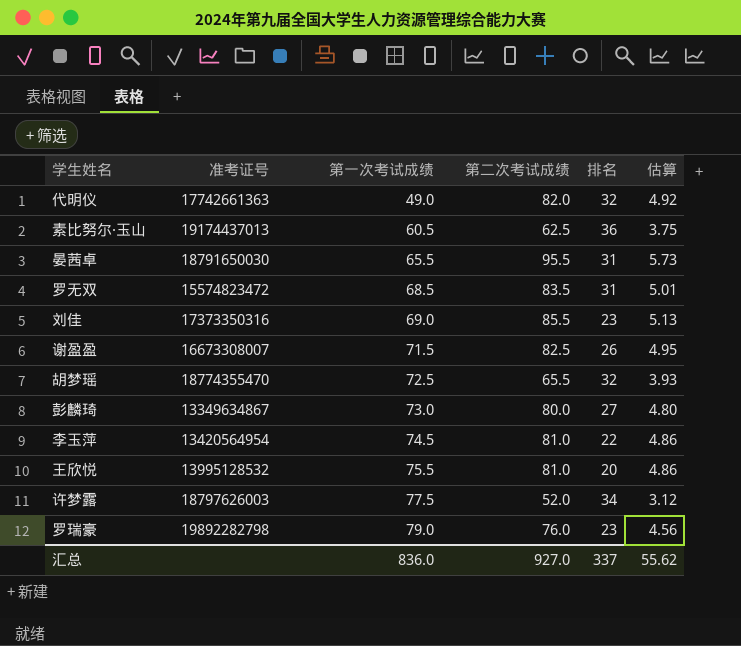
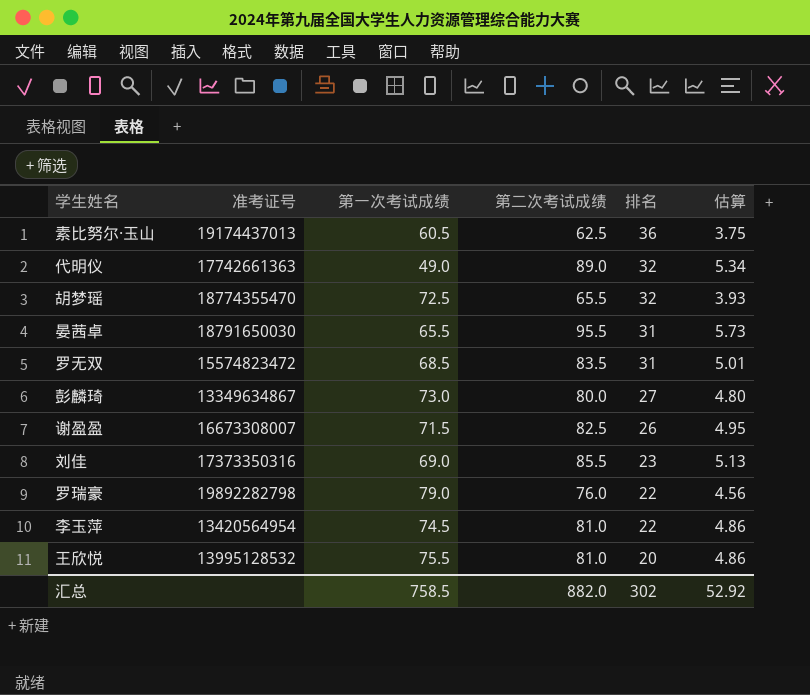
row order: 第一次考试成绩 ascending -> 排名 descending
row 许梦露: 18797626003 | 77.5 | 52.0 | 34 | 3.12 -> none
代明仪 | 第二次考试成绩: 82.0 -> 89.0
代明仪 | 估算: 4.92 -> 5.34
罗瑞豪 | 排名: 23 -> 22
汇总 | 第一次考试成绩: 836.0 -> 758.5
汇总 | 第二次考试成绩: 927.0 -> 882.0
汇总 | 排名: 337 -> 302
汇总 | 估算: 55.62 -> 52.92

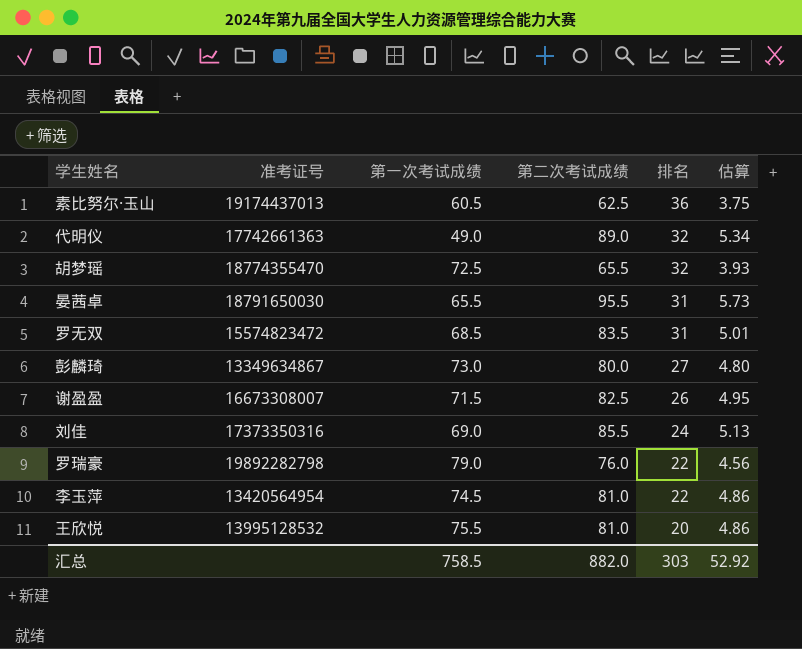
刘佳 | 排名: 23 -> 24
汇总 | 排名: 302 -> 303

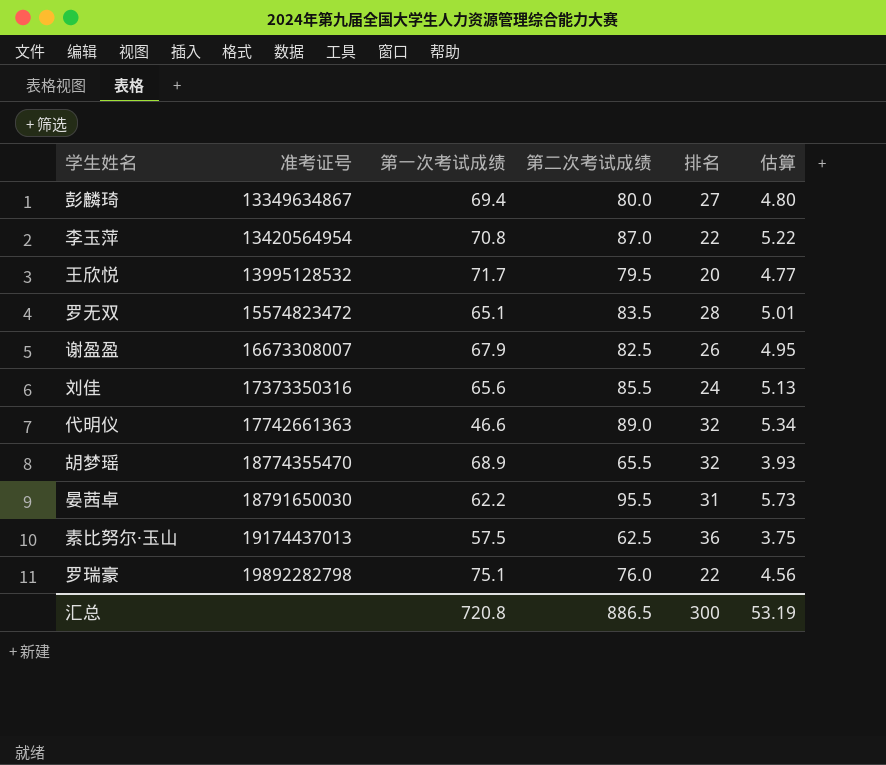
row order: 排名 descending -> 准考证号 ascending
彭麟琦 | 第一次考试成绩: 73.0 -> 69.4
李玉萍 | 第一次考试成绩: 74.5 -> 70.8
李玉萍 | 第二次考试成绩: 81.0 -> 87.0
李玉萍 | 估算: 4.86 -> 5.22
王欣悦 | 第一次考试成绩: 75.5 -> 71.7
王欣悦 | 第二次考试成绩: 81.0 -> 79.5
王欣悦 | 估算: 4.86 -> 4.77
罗无双 | 第一次考试成绩: 68.5 -> 65.1
罗无双 | 排名: 31 -> 28
谢盈盈 | 第一次考试成绩: 71.5 -> 67.9
刘佳 | 第一次考试成绩: 69.0 -> 65.6
代明仪 | 第一次考试成绩: 49.0 -> 46.6
胡梦瑶 | 第一次考试成绩: 72.5 -> 68.9
晏茜卓 | 第一次考试成绩: 65.5 -> 62.2
素比努尔·玉山 | 第一次考试成绩: 60.5 -> 57.5
罗瑞豪 | 第一次考试成绩: 79.0 -> 75.1
汇总 | 第一次考试成绩: 758.5 -> 720.8
汇总 | 第二次考试成绩: 882.0 -> 886.5
汇总 | 排名: 303 -> 300
汇总 | 估算: 52.92 -> 53.19

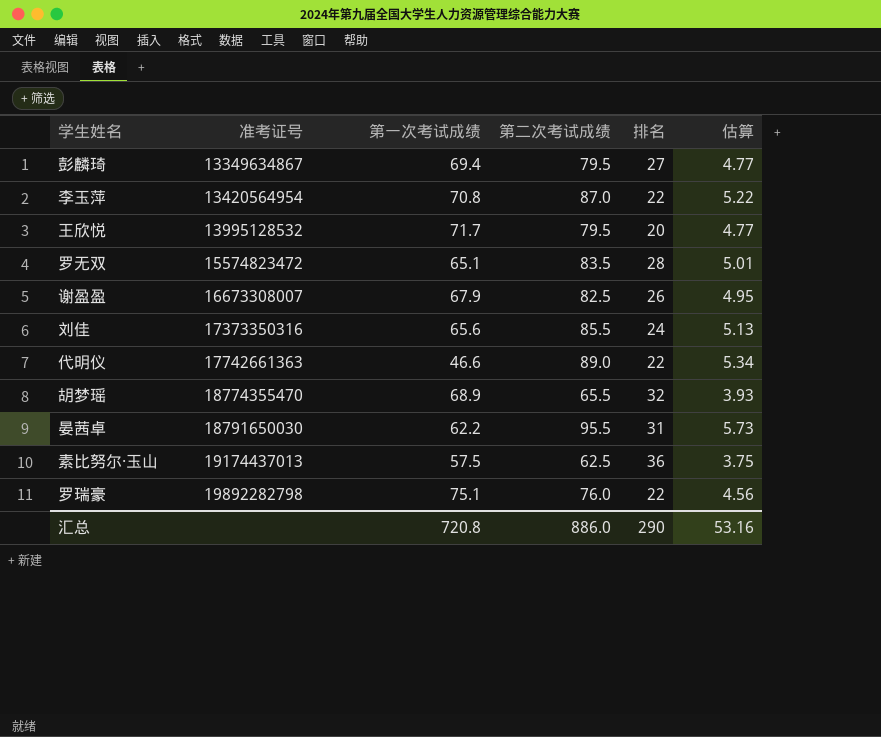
彭麟琦 | 第二次考试成绩: 80.0 -> 79.5
彭麟琦 | 估算: 4.80 -> 4.77
代明仪 | 排名: 32 -> 22
汇总 | 第二次考试成绩: 886.5 -> 886.0
汇总 | 排名: 300 -> 290
汇总 | 估算: 53.19 -> 53.16

